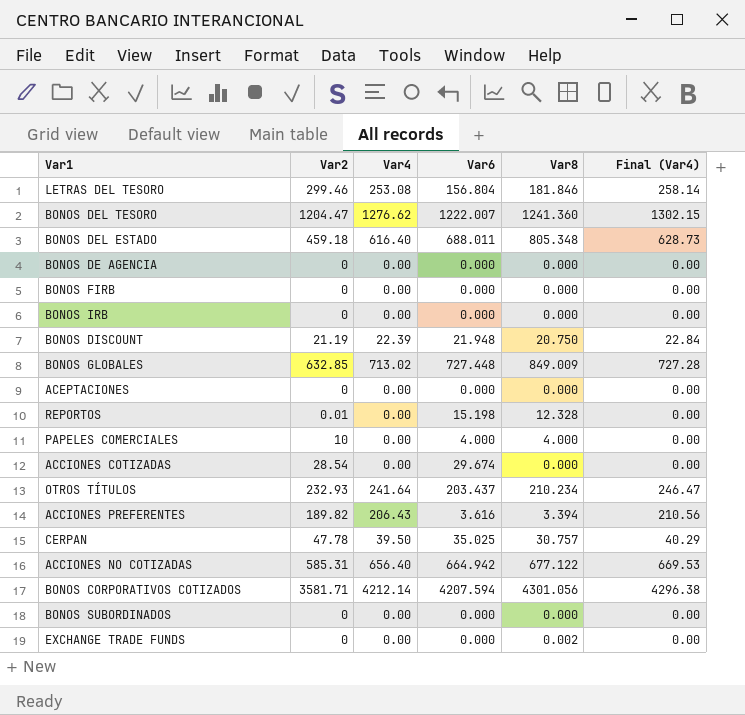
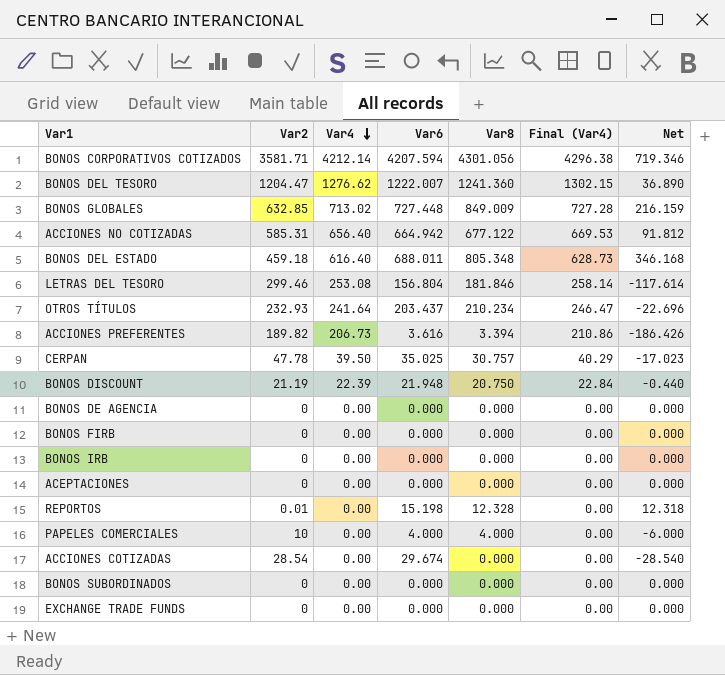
row order: none -> Var4 descending
column Net | formula: none -> [Var8] - [Var2]
ACCIONES PREFERENTES | Var4: 206.43 -> 206.73
ACCIONES PREFERENTES | Final (Var4): 210.56 -> 210.86
EXCHANGE TRADE FUNDS | Var8: 0.002 -> 0.000

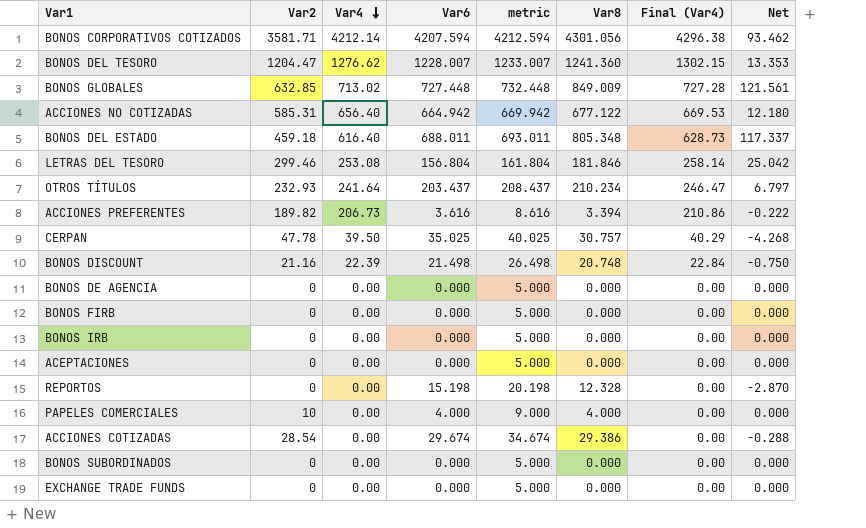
column metric | formula: none -> [Var6] + 5
column Net | formula: [Var8] - [Var2] -> [Var8] - [Var6]
BONOS DEL TESORO | Var6: 1222.007 -> 1228.007
BONOS DISCOUNT | Var2: 21.19 -> 21.16
BONOS DISCOUNT | Var6: 21.948 -> 21.498
BONOS DISCOUNT | Var8: 20.750 -> 20.748
REPORTOS | Var2: 0.01 -> 0
ACCIONES COTIZADAS | Var8: 0.000 -> 29.386

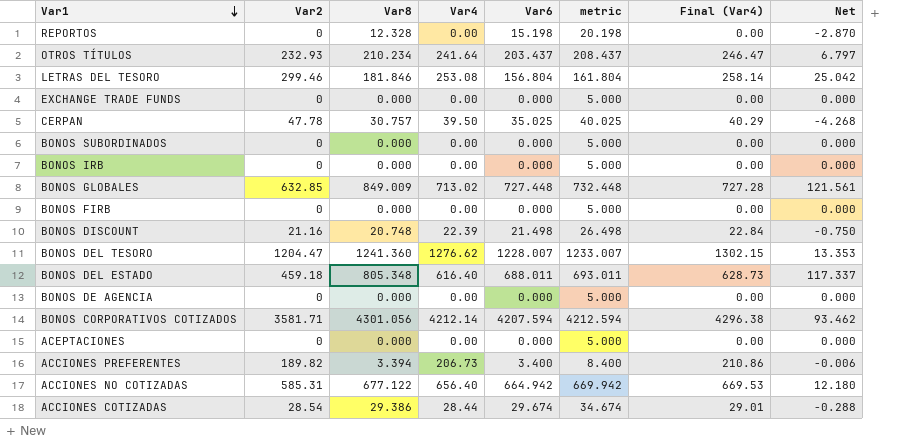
row order: Var4 descending -> Var1 descending
column Var8 | position: 6 -> 3
row PAPELES COMERCIALES: 10 | 0.00 | 4.000 | 9.000 | 4.000 | 0.00 | 0.000 -> none
ACCIONES PREFERENTES | Var6: 3.616 -> 3.400
ACCIONES PREFERENTES | metric: 8.616 -> 8.400
ACCIONES PREFERENTES | Net: -0.222 -> -0.006
ACCIONES COTIZADAS | Var4: 0.00 -> 28.44
ACCIONES COTIZADAS | Final (Var4): 0.00 -> 29.01

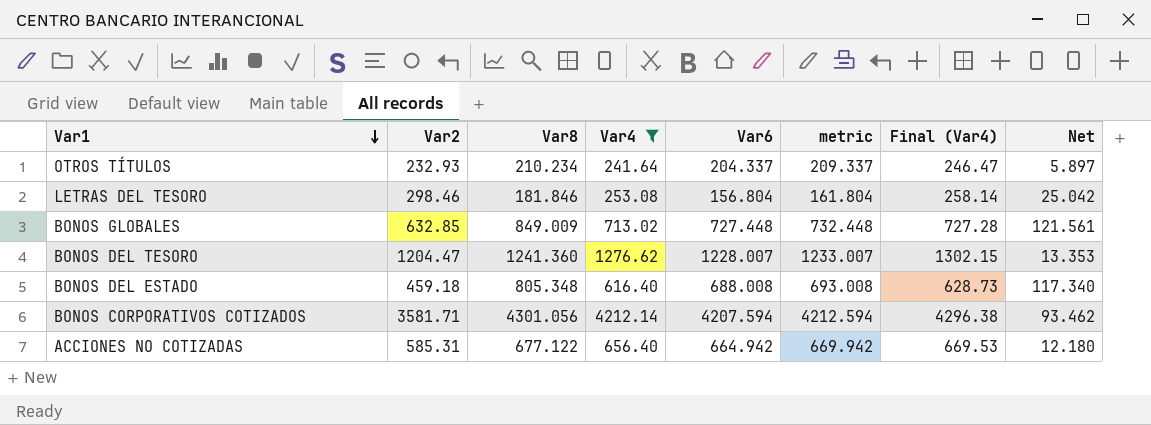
filter: none -> Var4 >= 241.64
OTROS TÍTULOS | Var6: 203.437 -> 204.337
OTROS TÍTULOS | metric: 208.437 -> 209.337
OTROS TÍTULOS | Net: 6.797 -> 5.897
LETRAS DEL TESORO | Var2: 299.46 -> 298.46
BONOS DEL ESTADO | Var6: 688.011 -> 688.008
BONOS DEL ESTADO | metric: 693.011 -> 693.008
BONOS DEL ESTADO | Net: 117.337 -> 117.340

